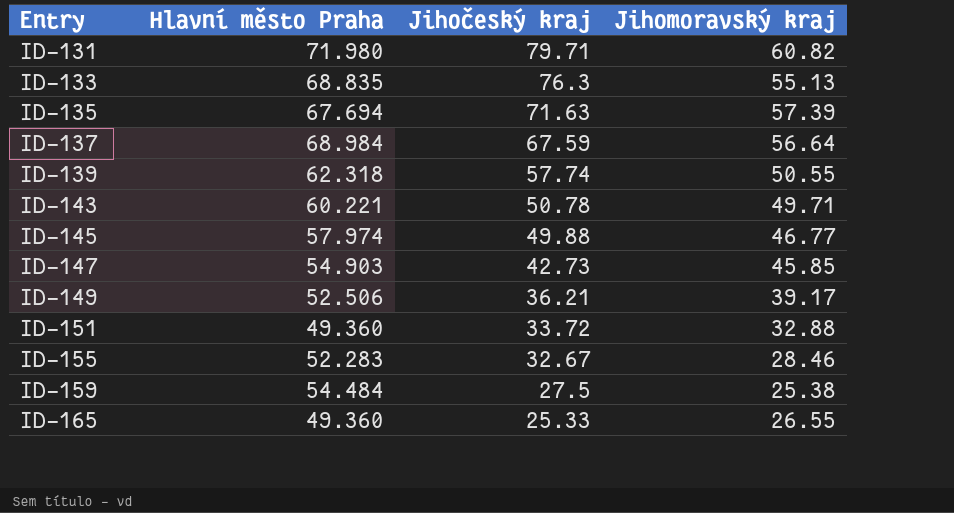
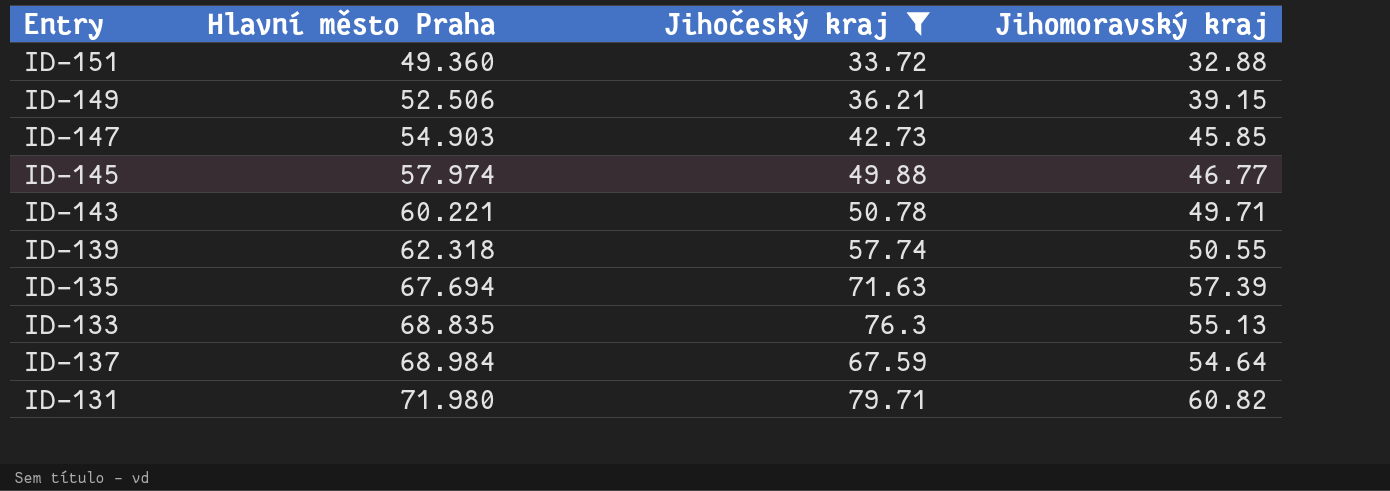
filter: none -> Jihočeský kraj >= 33.72
row order: Entry ascending -> Hlavní město Praha ascending
ID-149 | Jihomoravský kraj: 39.17 -> 39.15
ID-137 | Jihomoravský kraj: 56.64 -> 54.64

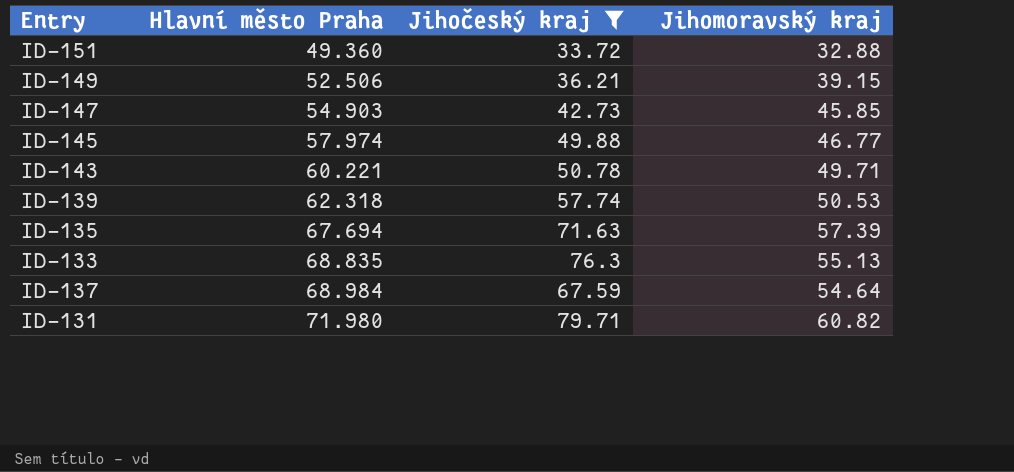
ID-139 | Jihomoravský kraj: 50.55 -> 50.53

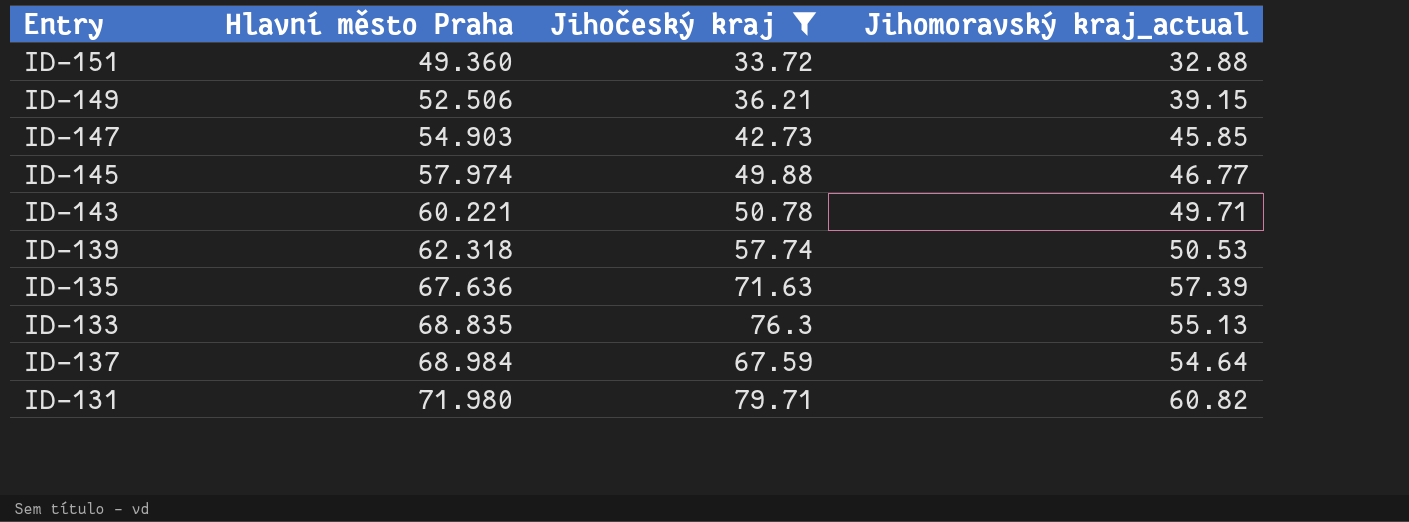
column name: Jihomoravský kraj -> Jihomoravský kraj_actual
ID-135 | Hlavní město Praha: 67.694 -> 67.636

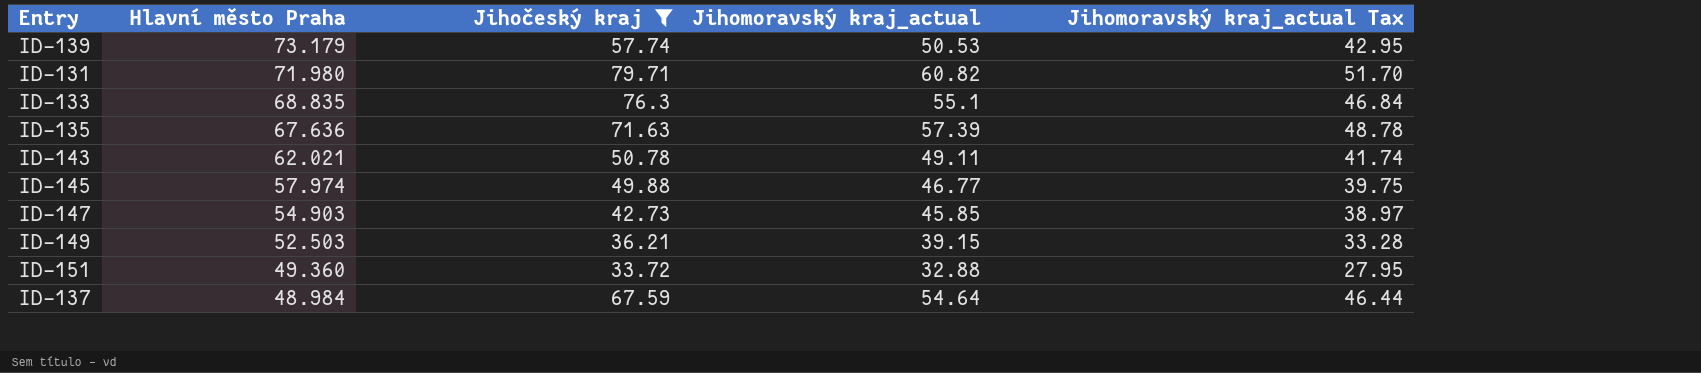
row order: Hlavní město Praha ascending -> Hlavní město Praha descending
column Jihomoravský kraj_actual Tax | formula: none -> [Jihomoravský kraj_actual] * 0.85
ID-139 | Hlavní město Praha: 62.318 -> 73.179
ID-133 | Jihomoravský kraj_actual: 55.13 -> 55.1
ID-143 | Hlavní město Praha: 60.221 -> 62.021
ID-143 | Jihomoravský kraj_actual: 49.71 -> 49.11
ID-149 | Hlavní město Praha: 52.506 -> 52.503
ID-137 | Hlavní město Praha: 68.984 -> 48.984

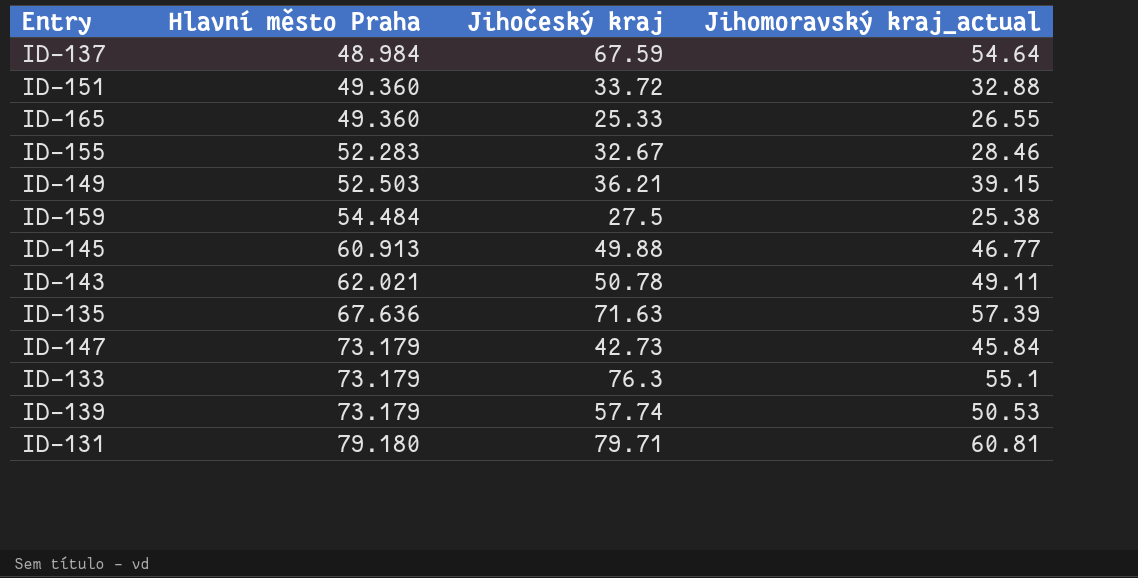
filter: Jihočeský kraj >= 33.72 -> none
row order: Hlavní město Praha descending -> Hlavní město Praha ascending
column Jihomoravský kraj_actual Tax | formula: [Jihomoravský kraj_actual] * 0.85 -> none
ID-145 | Hlavní město Praha: 57.974 -> 60.913
ID-147 | Hlavní město Praha: 54.903 -> 73.179
ID-147 | Jihomoravský kraj_actual: 45.85 -> 45.84
ID-133 | Hlavní město Praha: 68.835 -> 73.179
ID-131 | Hlavní město Praha: 71.980 -> 79.180
ID-131 | Jihomoravský kraj_actual: 60.82 -> 60.81

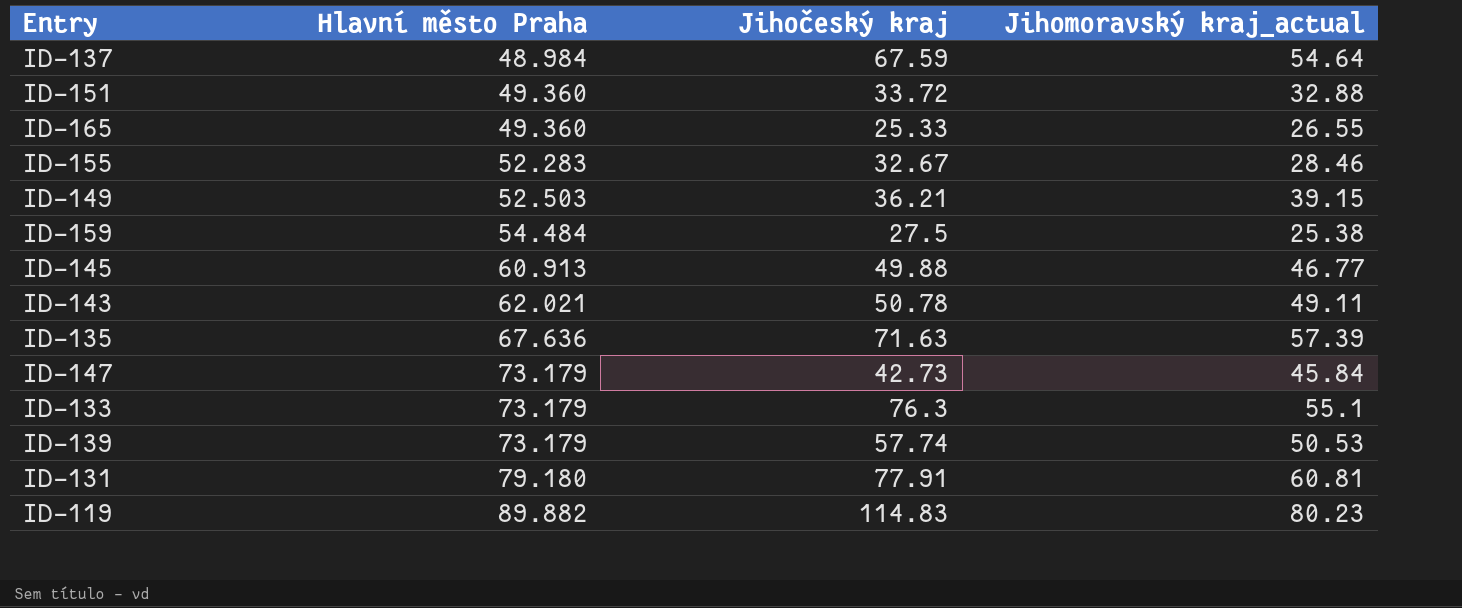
ID-131 | Jihočeský kraj: 79.71 -> 77.91
row ID-119: none -> 89.882 | 114.83 | 80.23

